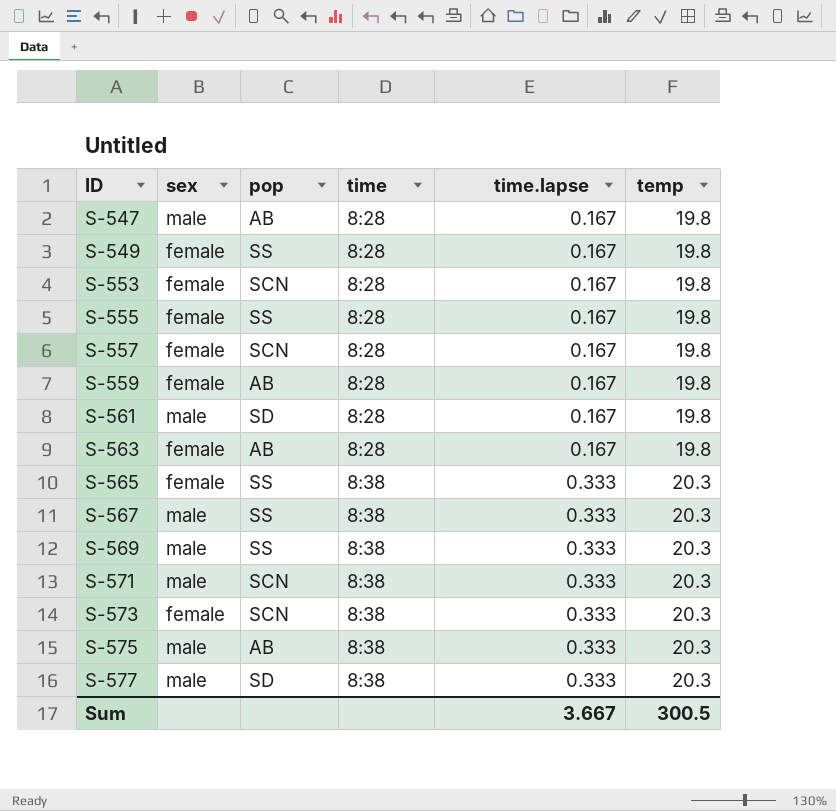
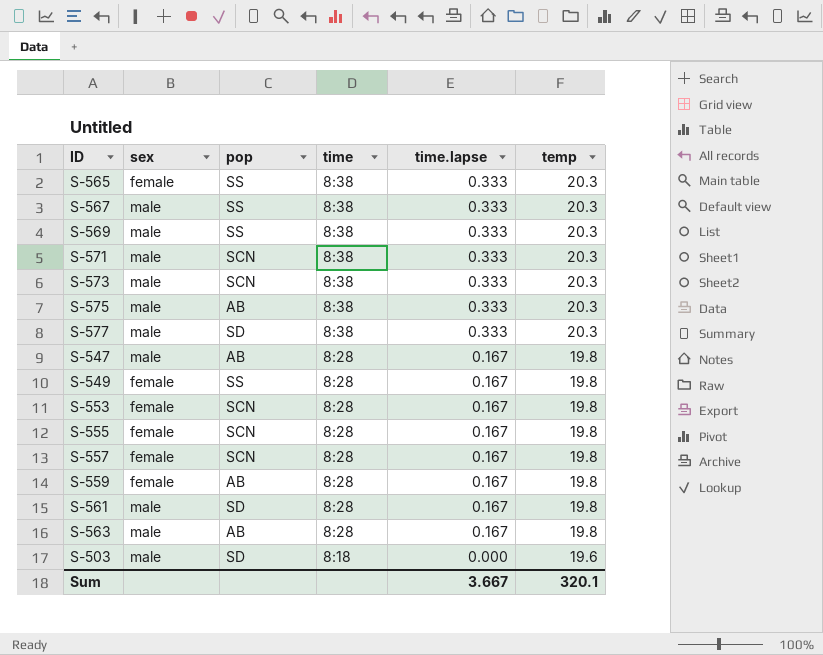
row order: ID ascending -> time descending
S-573 | sex: female -> male
S-555 | pop: SS -> SCN
S-563 | sex: female -> male
row S-503: none -> male | SD | 8:18 | 0.000 | 19.6
Sum | temp: 300.5 -> 320.1

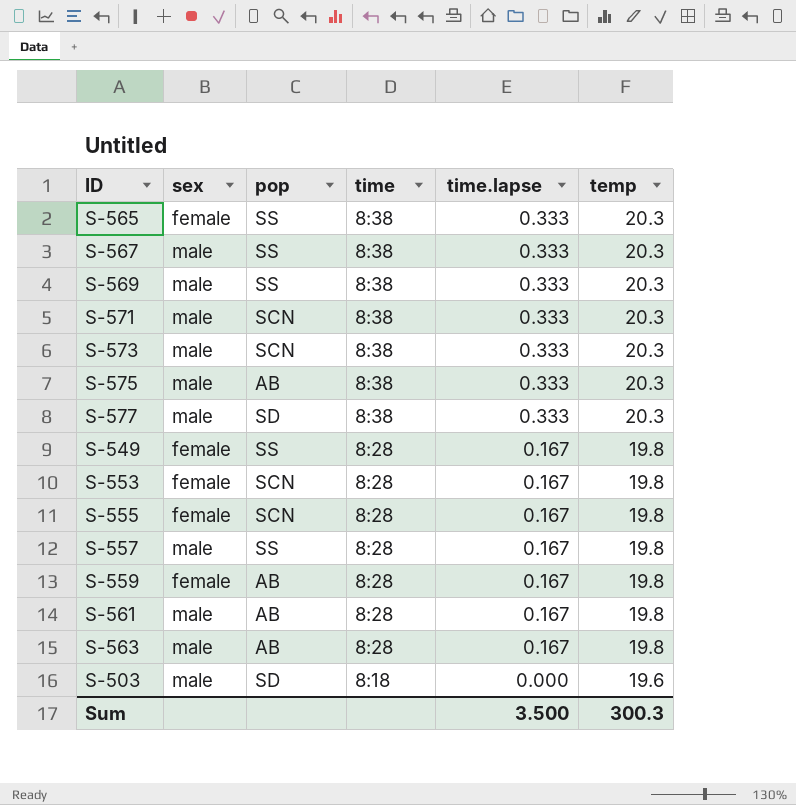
row S-547: male | AB | 8:28 | 0.167 | 19.8 -> none
S-557 | sex: female -> male
S-557 | pop: SCN -> SS
S-561 | pop: SD -> AB
Sum | time.lapse: 3.667 -> 3.500
Sum | temp: 320.1 -> 300.3

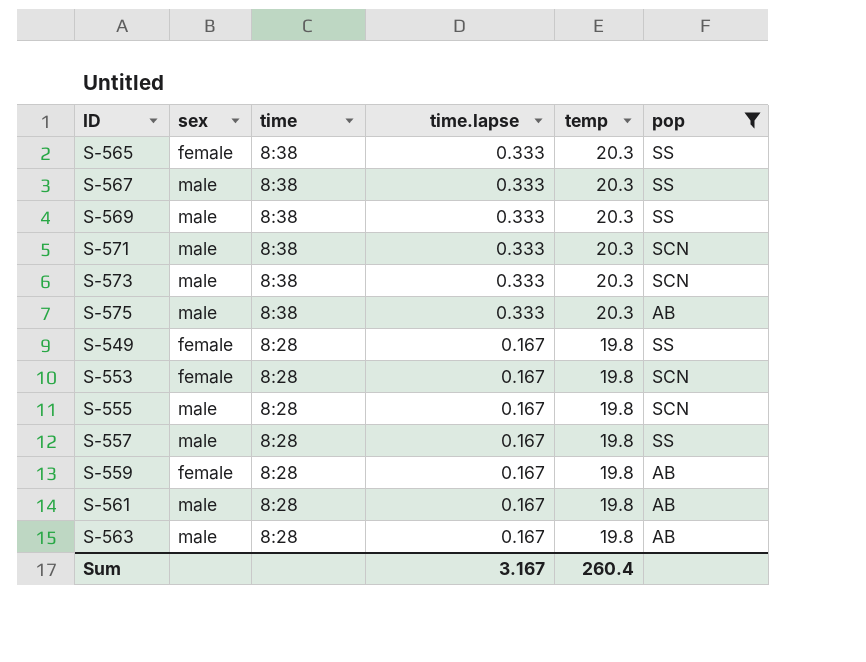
filter: none -> pop != SD
column pop | position: 3 -> 6
S-555 | sex: female -> male
Sum | time.lapse: 3.500 -> 3.167
Sum | temp: 300.3 -> 260.4

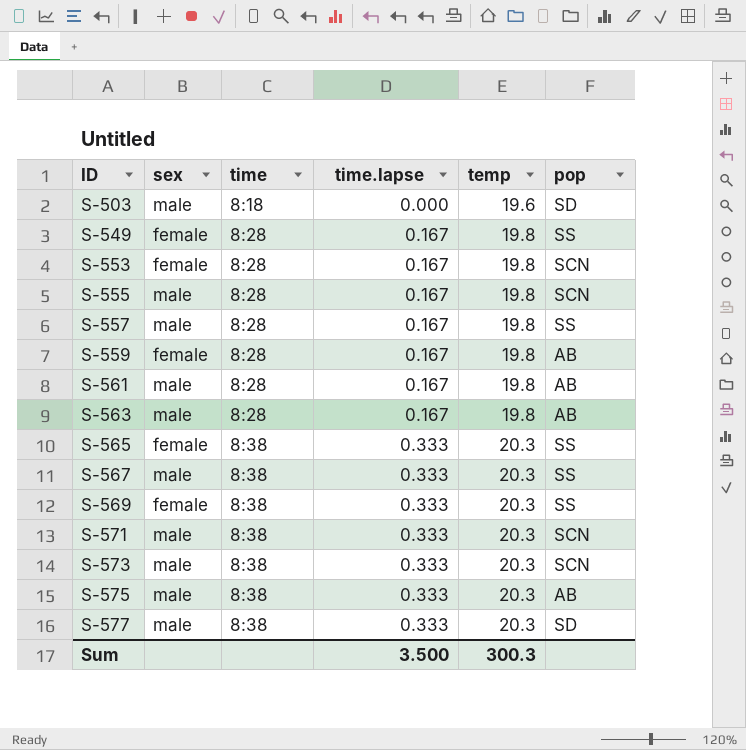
filter: pop != SD -> none
row order: time descending -> ID ascending
S-569 | sex: male -> female
Sum | time.lapse: 3.167 -> 3.500
Sum | temp: 260.4 -> 300.3

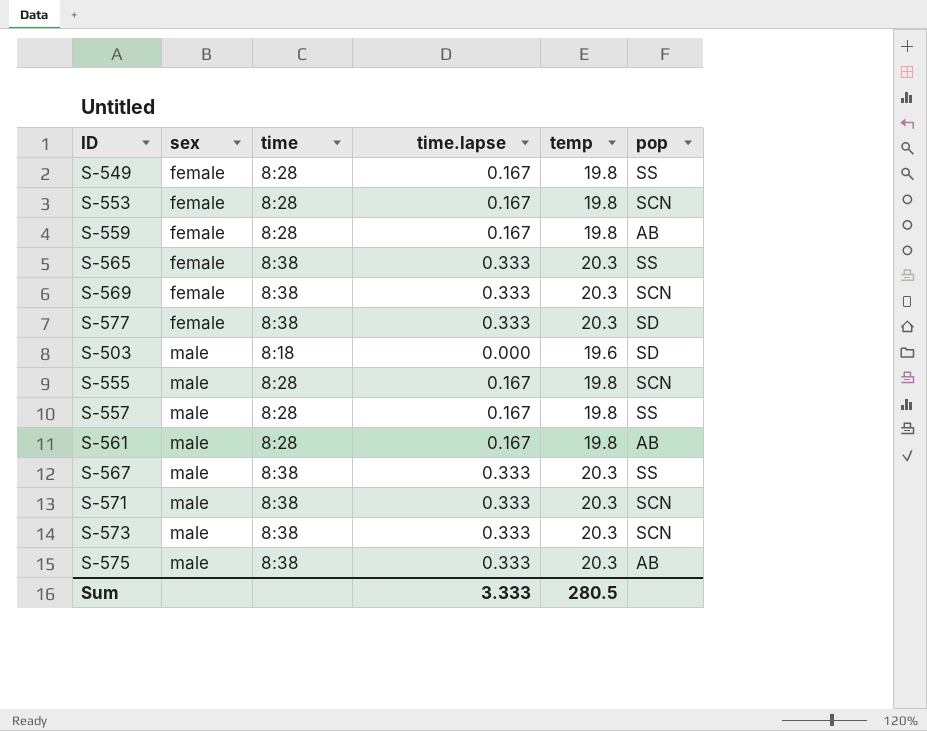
row order: ID ascending -> sex ascending
row S-563: male | 8:28 | 0.167 | 19.8 | AB -> none
S-569 | pop: SS -> SCN
S-577 | sex: male -> female
Sum | time.lapse: 3.500 -> 3.333
Sum | temp: 300.3 -> 280.5

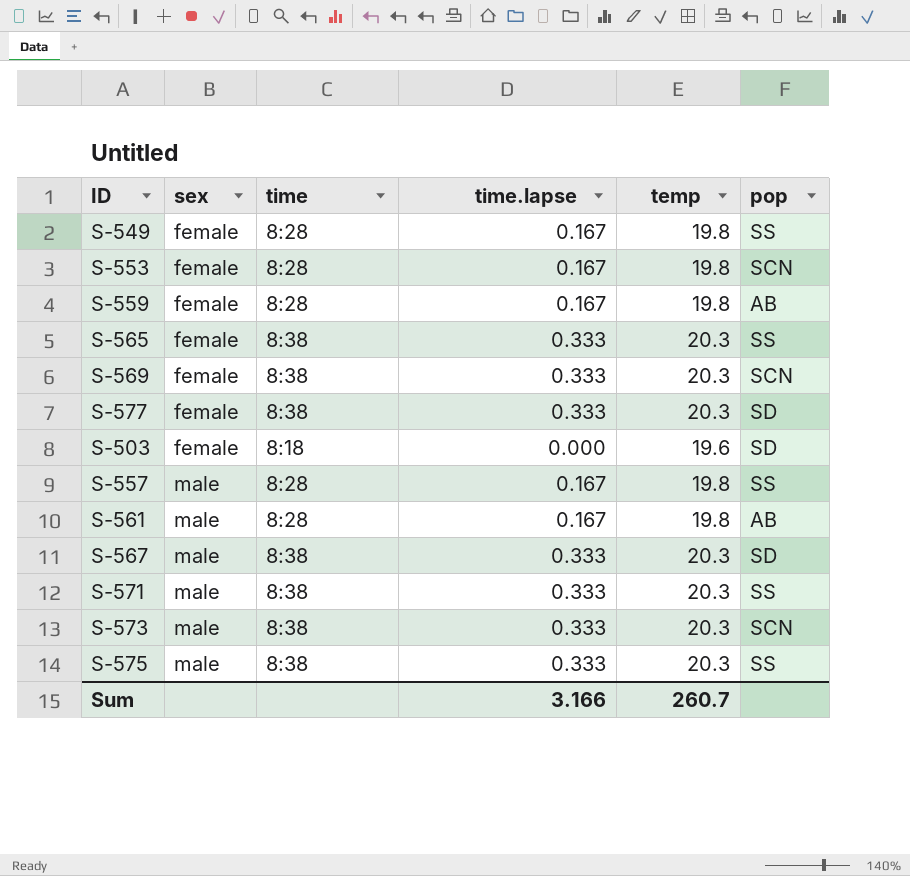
row S-555: male | 8:28 | 0.167 | 19.8 | SCN -> none
S-503 | sex: male -> female
S-567 | pop: SS -> SD
S-571 | pop: SCN -> SS
S-575 | pop: AB -> SS
Sum | time.lapse: 3.333 -> 3.166
Sum | temp: 280.5 -> 260.7

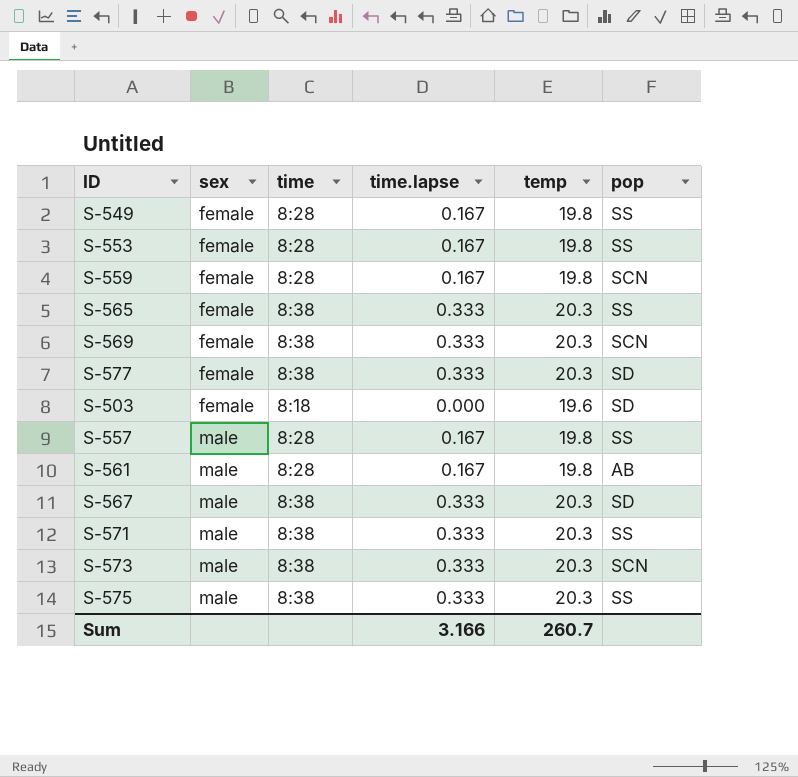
S-553 | pop: SCN -> SS
S-559 | pop: AB -> SCN

